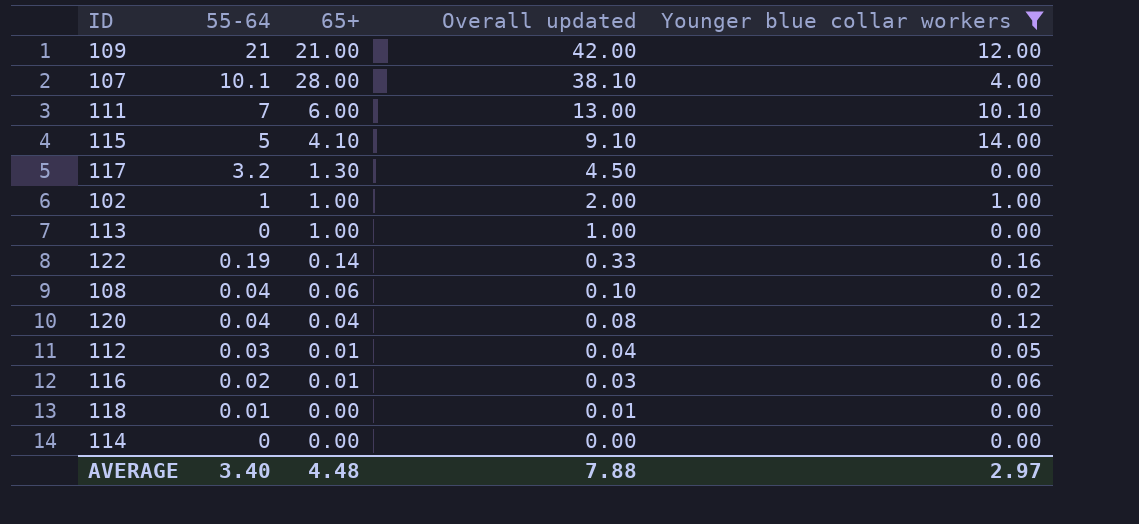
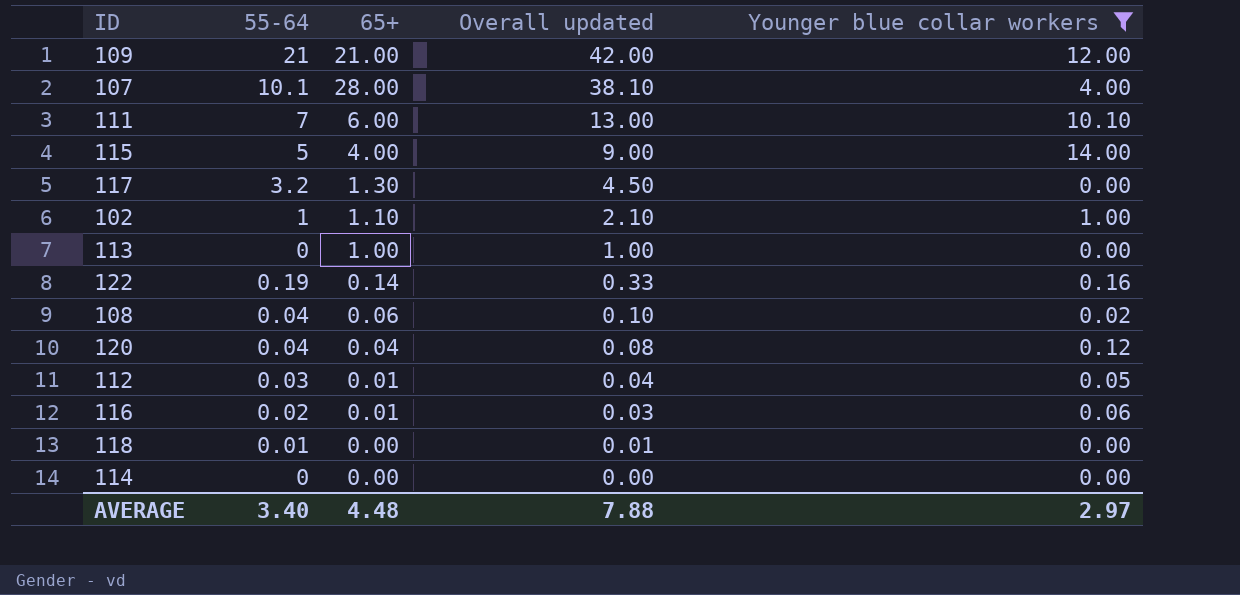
115 | 65+: 4.10 -> 4.00
115 | Overall updated: 9.10 -> 9.00
102 | 65+: 1.00 -> 1.10
102 | Overall updated: 2.00 -> 2.10

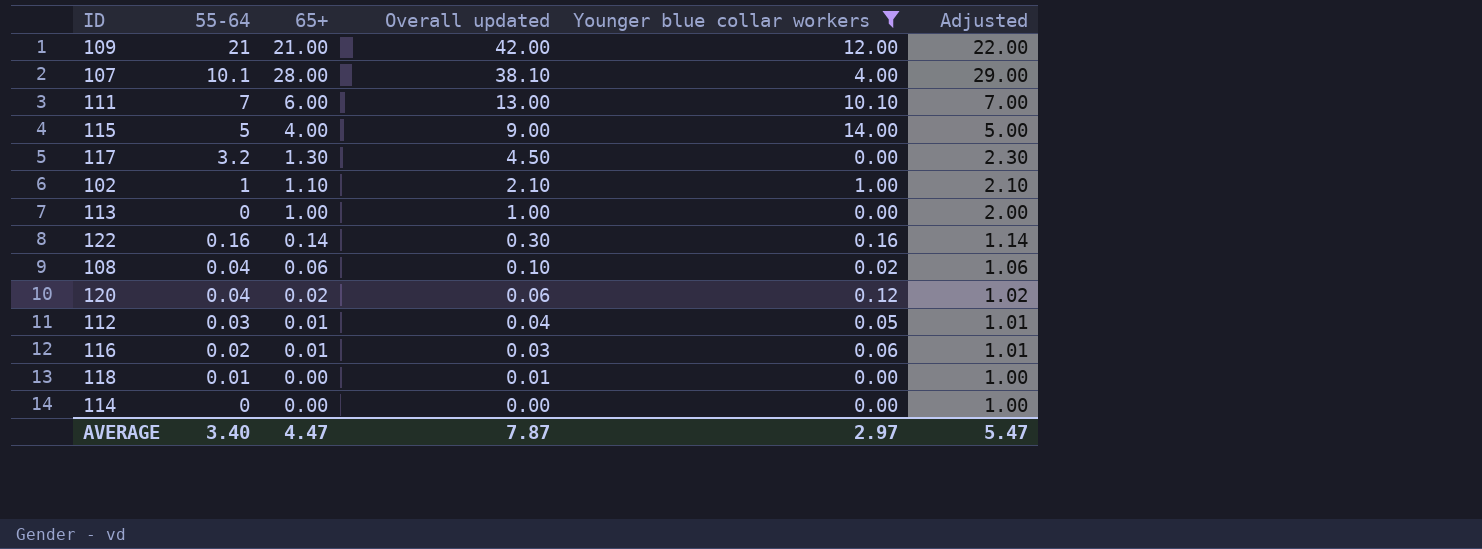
column Adjusted | formula: none -> [65+] + 1
122 | 55-64: 0.19 -> 0.16
122 | Overall updated: 0.33 -> 0.30
120 | 65+: 0.04 -> 0.02
120 | Overall updated: 0.08 -> 0.06
AVERAGE | 65+: 4.48 -> 4.47
AVERAGE | Overall updated: 7.88 -> 7.87

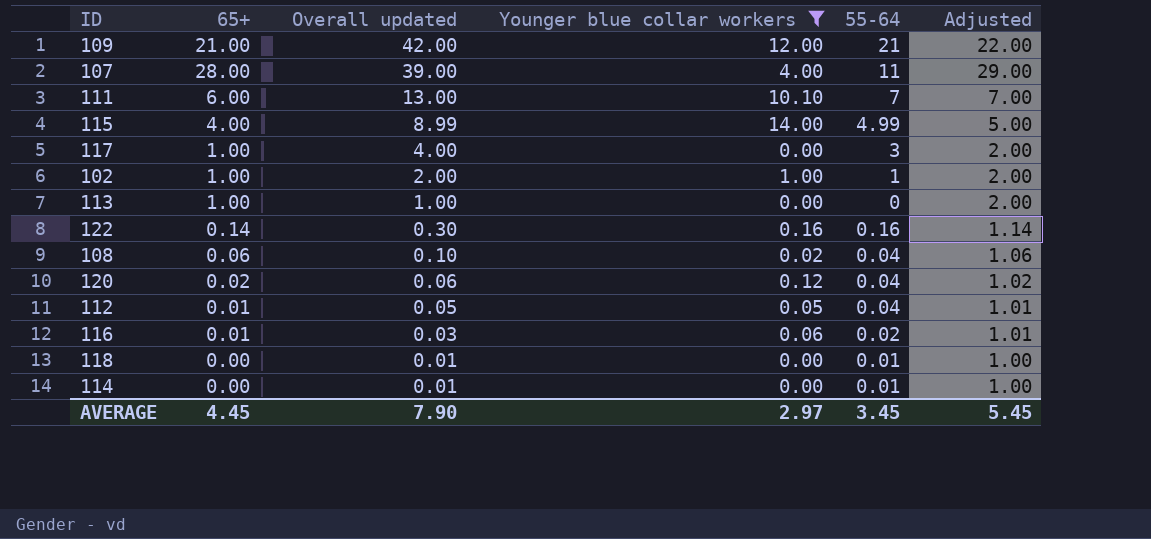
column 55-64 | position: 2 -> 5
107 | Overall updated: 38.10 -> 39.00
107 | 55-64: 10.1 -> 11
115 | Overall updated: 9.00 -> 8.99
115 | 55-64: 5 -> 4.99
117 | 65+: 1.30 -> 1.00
117 | Overall updated: 4.50 -> 4.00
117 | 55-64: 3.2 -> 3
117 | Adjusted: 2.30 -> 2.00
102 | 65+: 1.10 -> 1.00
102 | Overall updated: 2.10 -> 2.00
102 | Adjusted: 2.10 -> 2.00
112 | Overall updated: 0.04 -> 0.05
112 | 55-64: 0.03 -> 0.04
114 | Overall updated: 0.00 -> 0.01
114 | 55-64: 0 -> 0.01
AVERAGE | 65+: 4.47 -> 4.45
AVERAGE | Overall updated: 7.87 -> 7.90
AVERAGE | 55-64: 3.40 -> 3.45
AVERAGE | Adjusted: 5.47 -> 5.45

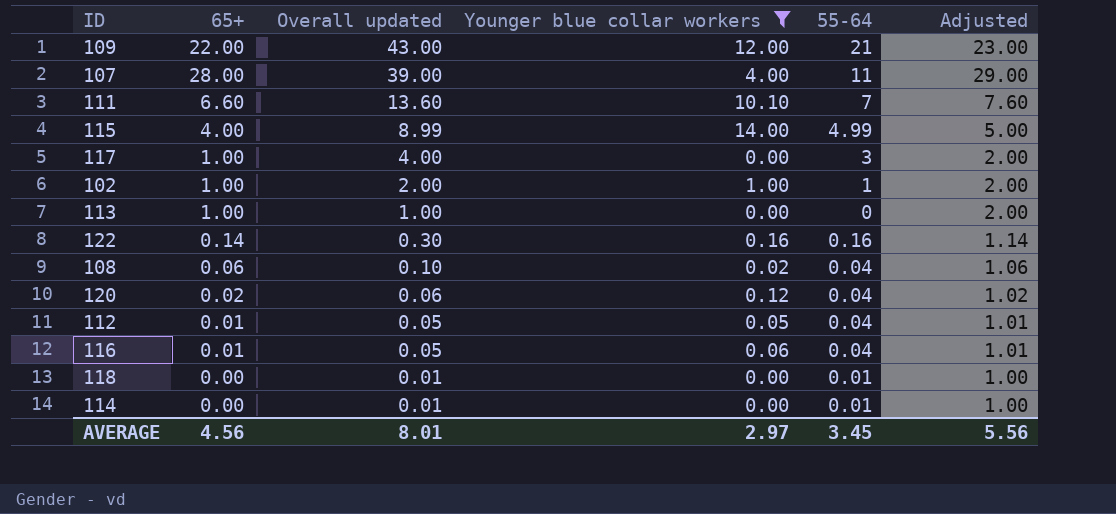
109 | 65+: 21.00 -> 22.00
109 | Overall updated: 42.00 -> 43.00
109 | Adjusted: 22.00 -> 23.00
111 | 65+: 6.00 -> 6.60
111 | Overall updated: 13.00 -> 13.60
111 | Adjusted: 7.00 -> 7.60
116 | Overall updated: 0.03 -> 0.05
116 | 55-64: 0.02 -> 0.04
AVERAGE | 65+: 4.45 -> 4.56
AVERAGE | Overall updated: 7.90 -> 8.01
AVERAGE | Adjusted: 5.45 -> 5.56

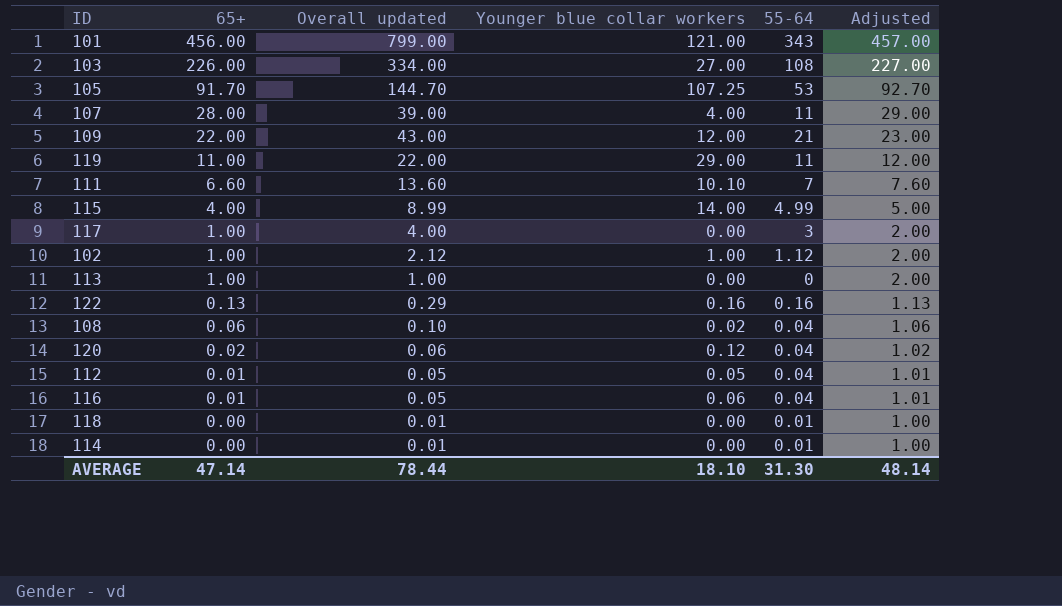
filter: Younger blue collar workers <= 14.00 -> none
row order: Overall updated descending -> 65+ descending
102 | Overall updated: 2.00 -> 2.12
102 | 55-64: 1 -> 1.12
122 | 65+: 0.14 -> 0.13
122 | Overall updated: 0.30 -> 0.29
122 | Adjusted: 1.14 -> 1.13
AVERAGE | 65+: 4.56 -> 47.14
AVERAGE | Overall updated: 8.01 -> 78.44
AVERAGE | Younger blue collar workers: 2.97 -> 18.10
AVERAGE | 55-64: 3.45 -> 31.30
AVERAGE | Adjusted: 5.56 -> 48.14

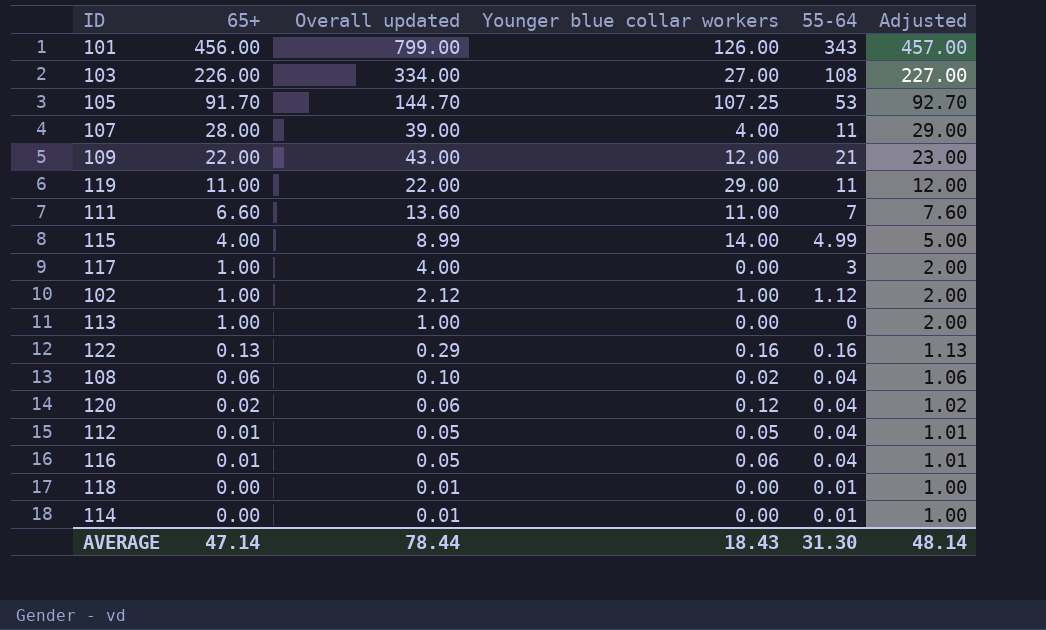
101 | Younger blue collar workers: 121.00 -> 126.00
111 | Younger blue collar workers: 10.10 -> 11.00
AVERAGE | Younger blue collar workers: 18.10 -> 18.43

